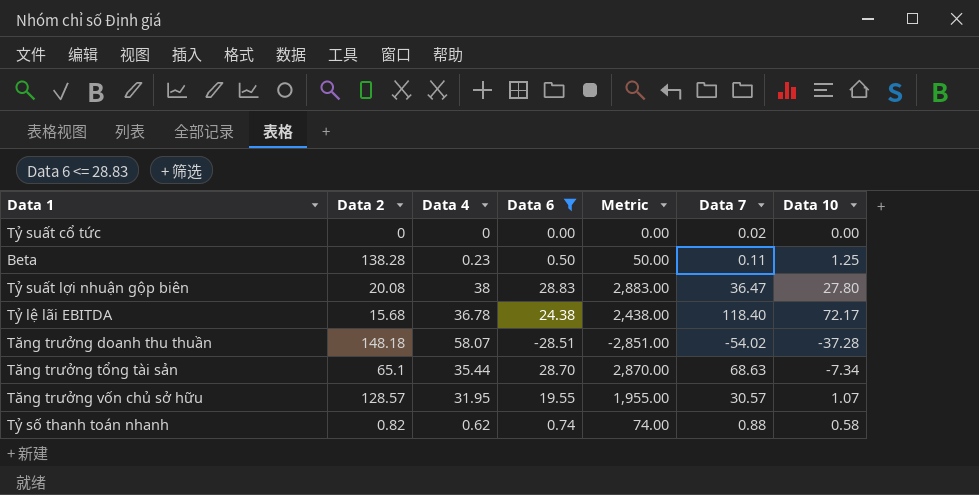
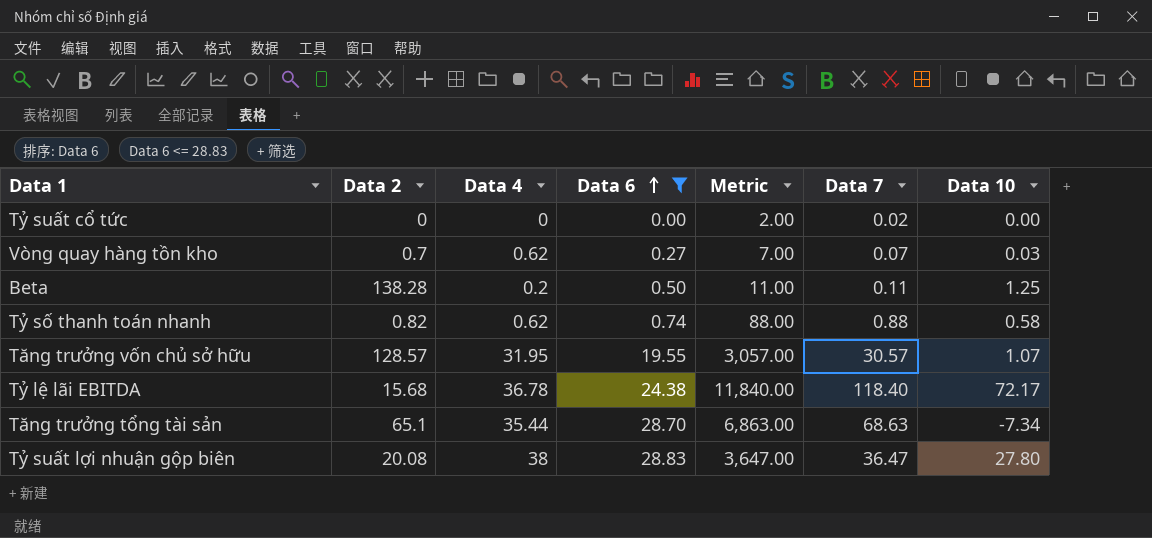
row order: none -> Data 6 ascending
column Metric | formula: [Data 6] * 100 -> [Data 7] * 100
row Tăng trưởng doanh thu thuần: 148.18 | 58.07 | -28.51 | -2,851.00 | -54.02 | -37.28 -> none
row Vòng quay hàng tồn kho: none -> 0.7 | 0.62 | 0.27 | 7.00 | 0.07 | 0.03
Beta | Data 4: 0.23 -> 0.2

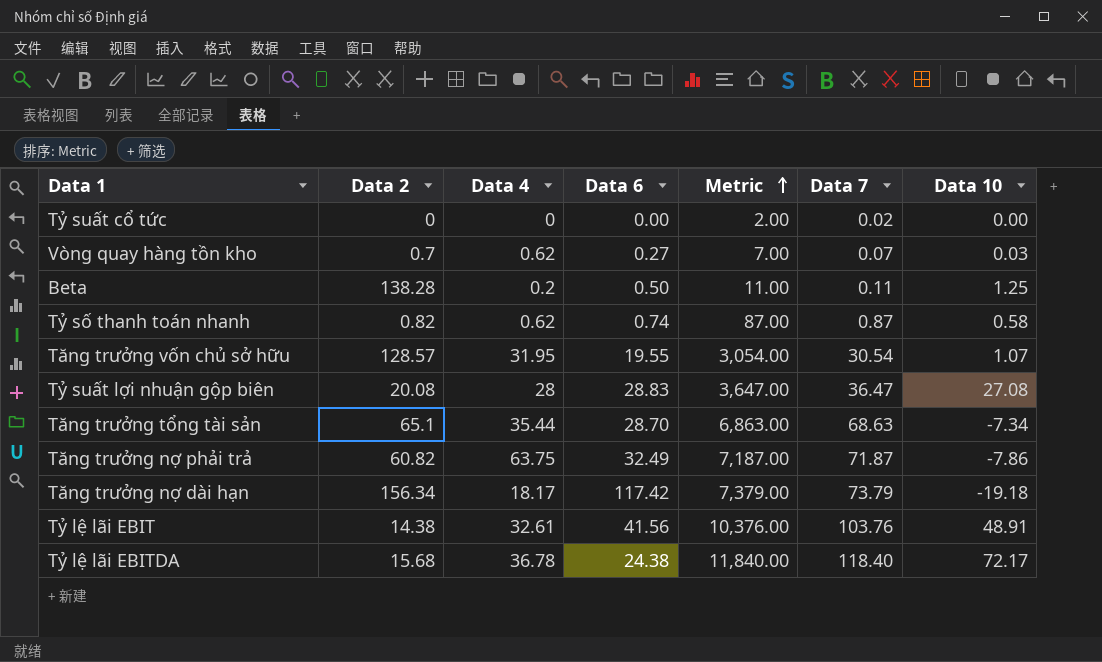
filter: Data 6 <= 28.83 -> none
row order: Data 6 ascending -> Metric ascending
Tỷ số thanh toán nhanh | Metric: 88.00 -> 87.00
Tỷ số thanh toán nhanh | Data 7: 0.88 -> 0.87
Tăng trưởng vốn chủ sở hữu | Metric: 3,057.00 -> 3,054.00
Tăng trưởng vốn chủ sở hữu | Data 7: 30.57 -> 30.54
Tỷ suất lợi nhuận gộp biên | Data 4: 38 -> 28
Tỷ suất lợi nhuận gộp biên | Data 10: 27.80 -> 27.08

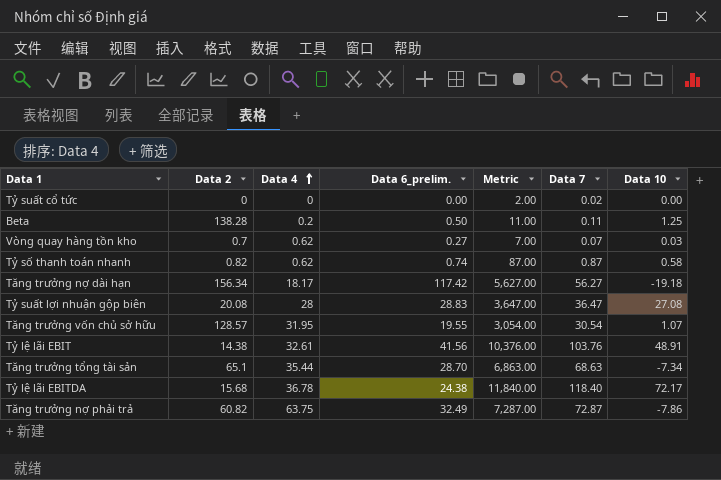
row order: Metric ascending -> Data 4 ascending
column name: Data 6 -> Data 6_prelim.
Tăng trưởng nợ dài hạn | Metric: 7,379.00 -> 5,627.00
Tăng trưởng nợ dài hạn | Data 7: 73.79 -> 56.27
Tăng trưởng nợ phải trả | Metric: 7,187.00 -> 7,287.00
Tăng trưởng nợ phải trả | Data 7: 71.87 -> 72.87

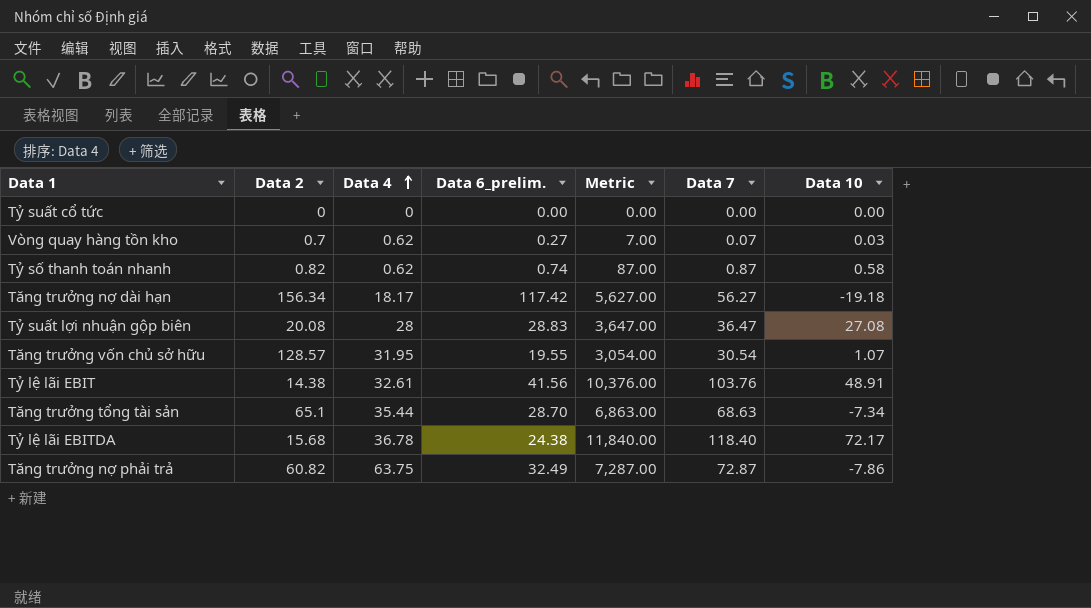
row Beta: 138.28 | 0.2 | 0.50 | 11.00 | 0.11 | 1.25 -> none
Tỷ suất cổ tức | Metric: 2.00 -> 0.00
Tỷ suất cổ tức | Data 7: 0.02 -> 0.00

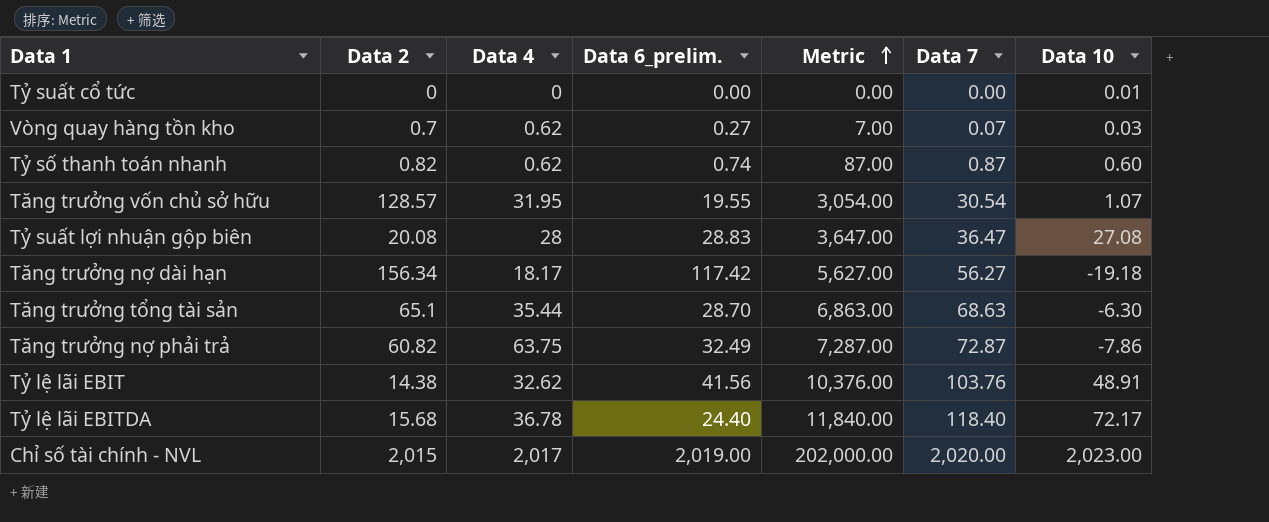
row order: Data 4 ascending -> Metric ascending
Tỷ suất cổ tức | Data 10: 0.00 -> 0.01
Tỷ số thanh toán nhanh | Data 10: 0.58 -> 0.60
Tăng trưởng tổng tài sản | Data 10: -7.34 -> -6.30
Tỷ lệ lãi EBIT | Data 4: 32.61 -> 32.62
Tỷ lệ lãi EBITDA | Data 6_prelim.: 24.38 -> 24.40
row Chỉ số tài chính - NVL: none -> 2,015 | 2,017 | 2,019.00 | 202,000.00 | 2,020.00 | 2,023.00

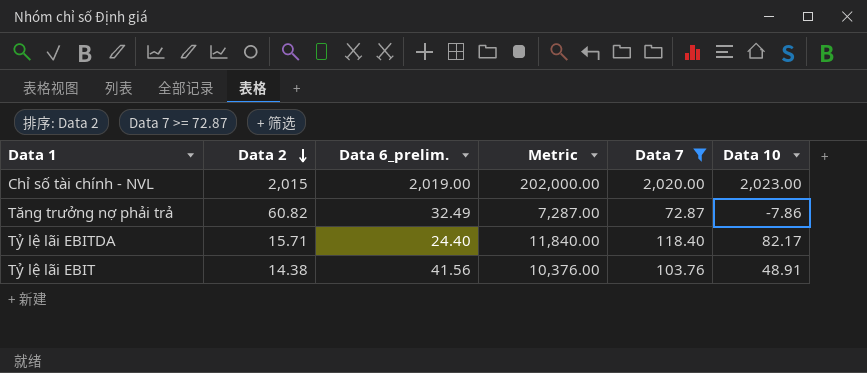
filter: none -> Data 7 >= 72.87
row order: Metric ascending -> Data 2 descending
column Data 4 | position: 3 -> none
Tỷ lệ lãi EBITDA | Data 2: 15.68 -> 15.71
Tỷ lệ lãi EBITDA | Data 10: 72.17 -> 82.17

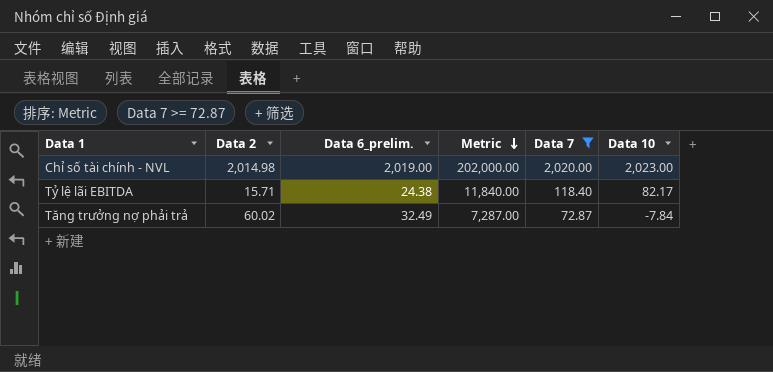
row order: Data 2 descending -> Metric descending
row Tỷ lệ lãi EBIT: 14.38 | 41.56 | 10,376.00 | 103.76 | 48.91 -> none
Chỉ số tài chính - NVL | Data 2: 2,015 -> 2,014.98
Tỷ lệ lãi EBITDA | Data 6_prelim.: 24.40 -> 24.38
Tăng trưởng nợ phải trả | Data 2: 60.82 -> 60.02
Tăng trưởng nợ phải trả | Data 10: -7.86 -> -7.84

